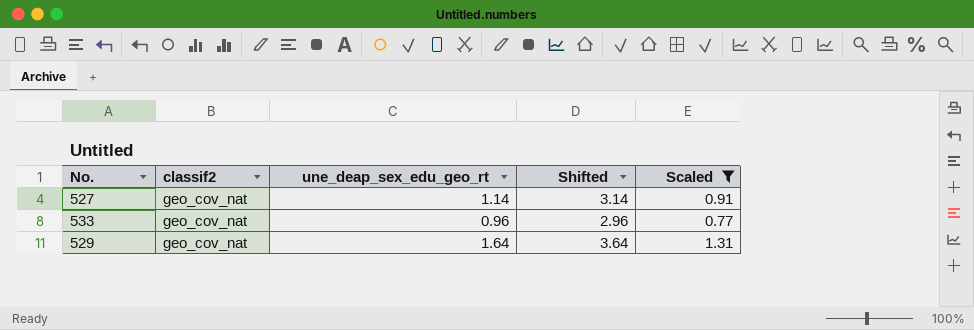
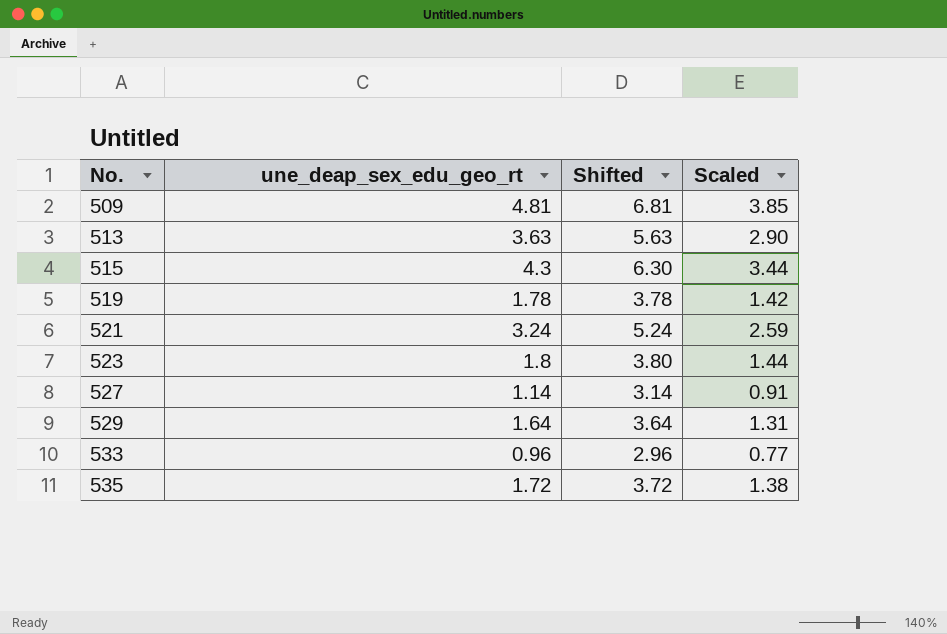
filter: Scaled <= 1.31 -> none
row order: none -> No. ascending
column classif2 | position: 2 -> none

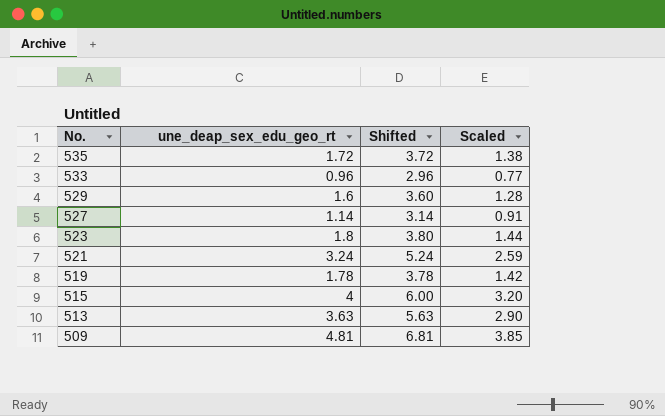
row order: No. ascending -> No. descending
529 | une_deap_sex_edu_geo_rt: 1.64 -> 1.6
529 | Shifted: 3.64 -> 3.60
529 | Scaled: 1.31 -> 1.28
515 | une_deap_sex_edu_geo_rt: 4.3 -> 4
515 | Shifted: 6.30 -> 6.00
515 | Scaled: 3.44 -> 3.20

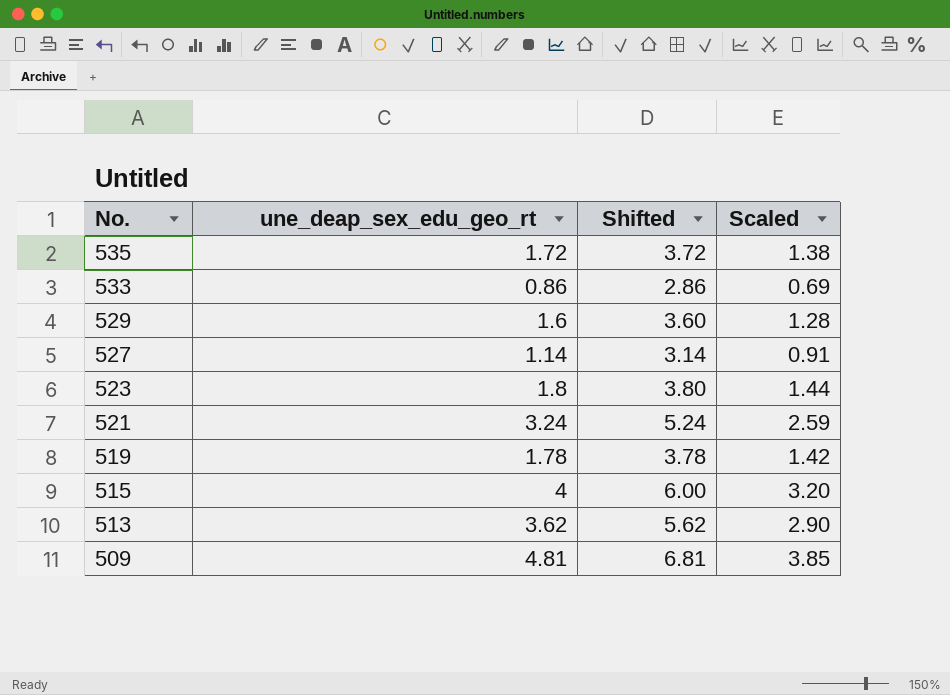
533 | une_deap_sex_edu_geo_rt: 0.96 -> 0.86
533 | Shifted: 2.96 -> 2.86
533 | Scaled: 0.77 -> 0.69
513 | une_deap_sex_edu_geo_rt: 3.63 -> 3.62
513 | Shifted: 5.63 -> 5.62

